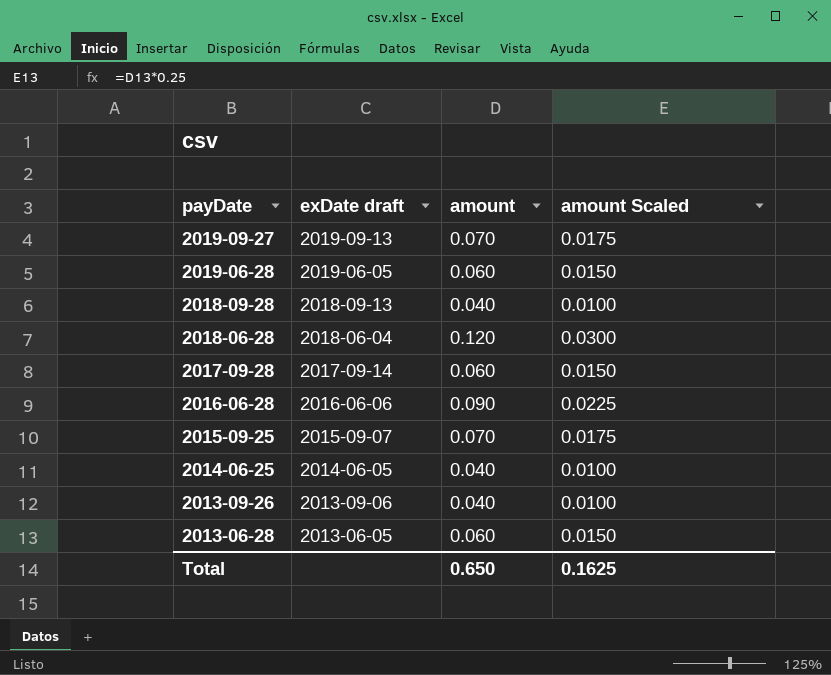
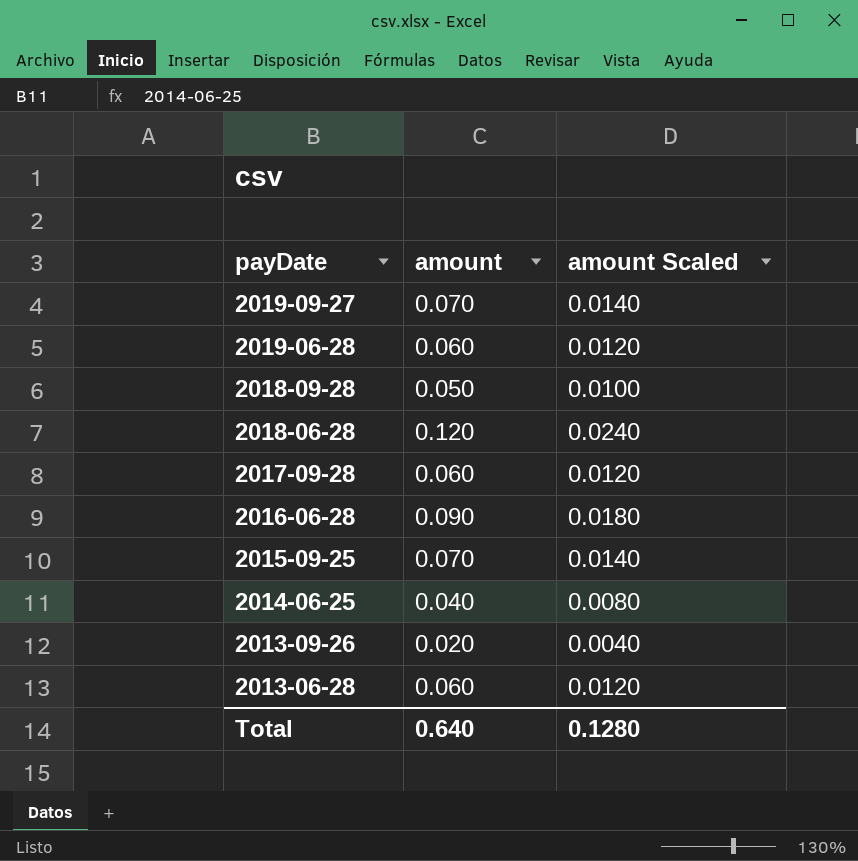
column exDate draft | position: 2 -> none
column amount Scaled | formula: [amount] * 0.25 -> [amount] * 0.2
2018-09-28 | amount: 0.040 -> 0.050
2013-09-26 | amount: 0.040 -> 0.020
Total | amount: 0.650 -> 0.640
Total | amount Scaled: 0.1625 -> 0.1280

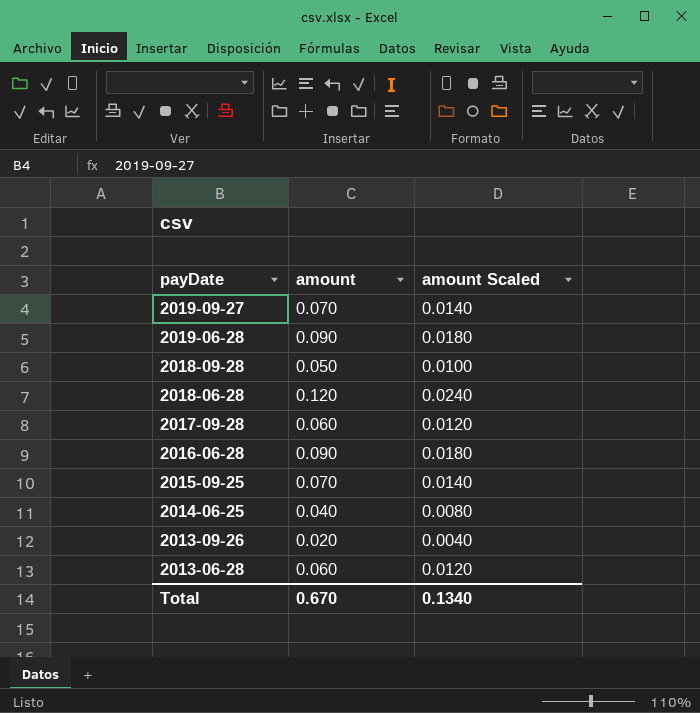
2019-06-28 | amount: 0.060 -> 0.090
2019-06-28 | amount Scaled: 0.0120 -> 0.0180
Total | amount: 0.640 -> 0.670
Total | amount Scaled: 0.1280 -> 0.1340

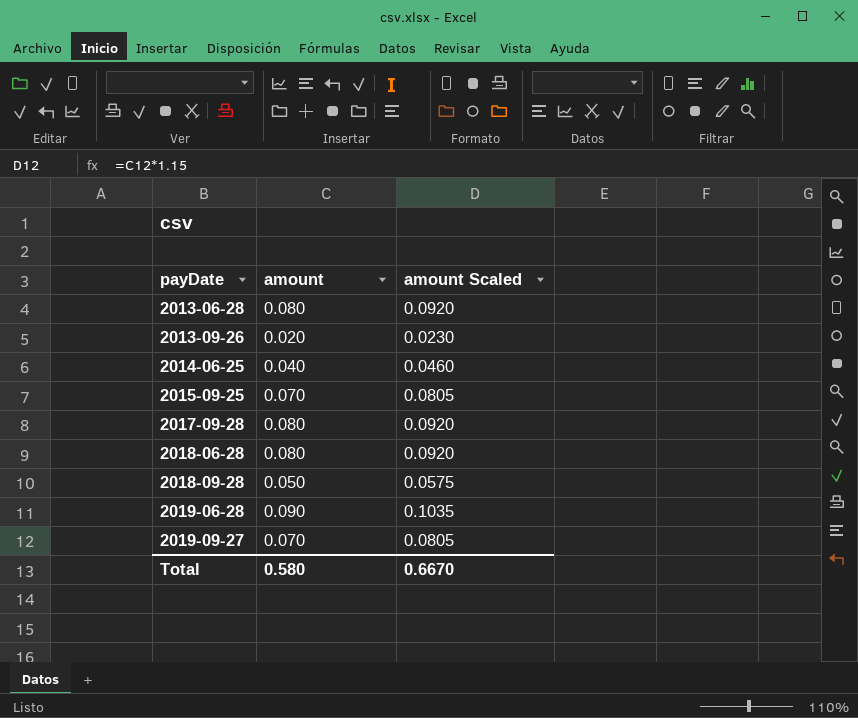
row order: payDate descending -> payDate ascending
column amount Scaled | formula: [amount] * 0.2 -> [amount] * 1.15
row 2016-06-28: 0.090 | 0.0180 -> none
2013-06-28 | amount: 0.060 -> 0.080
2017-09-28 | amount: 0.060 -> 0.080
2018-06-28 | amount: 0.120 -> 0.080
Total | amount: 0.670 -> 0.580
Total | amount Scaled: 0.1340 -> 0.6670

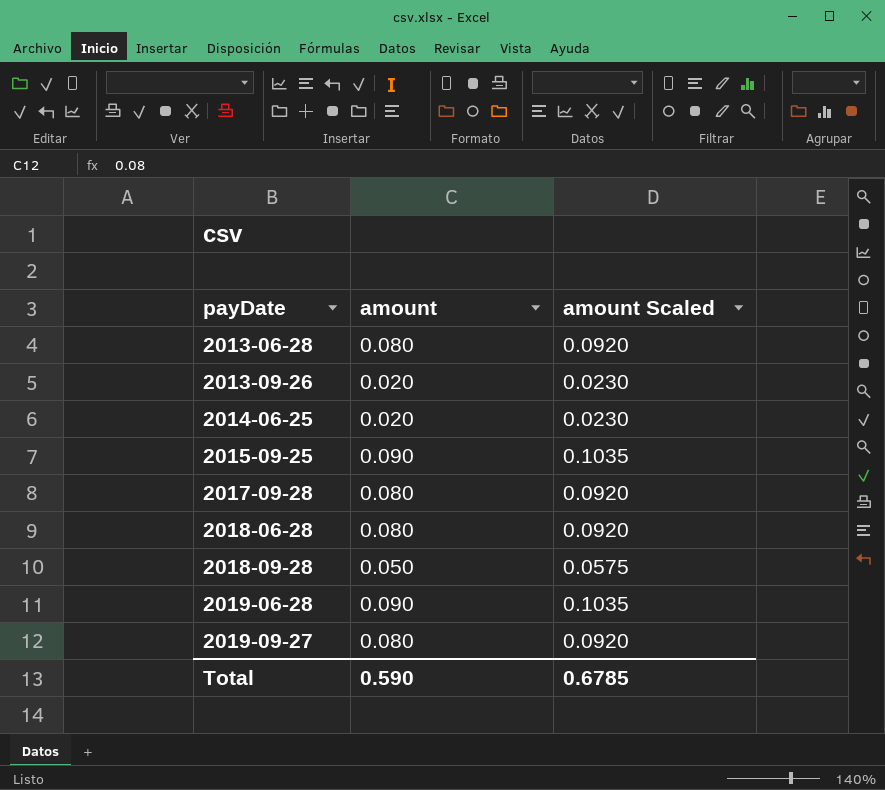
2014-06-25 | amount: 0.040 -> 0.020
2014-06-25 | amount Scaled: 0.0460 -> 0.0230
2015-09-25 | amount: 0.070 -> 0.090
2015-09-25 | amount Scaled: 0.0805 -> 0.1035
2019-09-27 | amount: 0.070 -> 0.080
2019-09-27 | amount Scaled: 0.0805 -> 0.0920
Total | amount: 0.580 -> 0.590
Total | amount Scaled: 0.6670 -> 0.6785

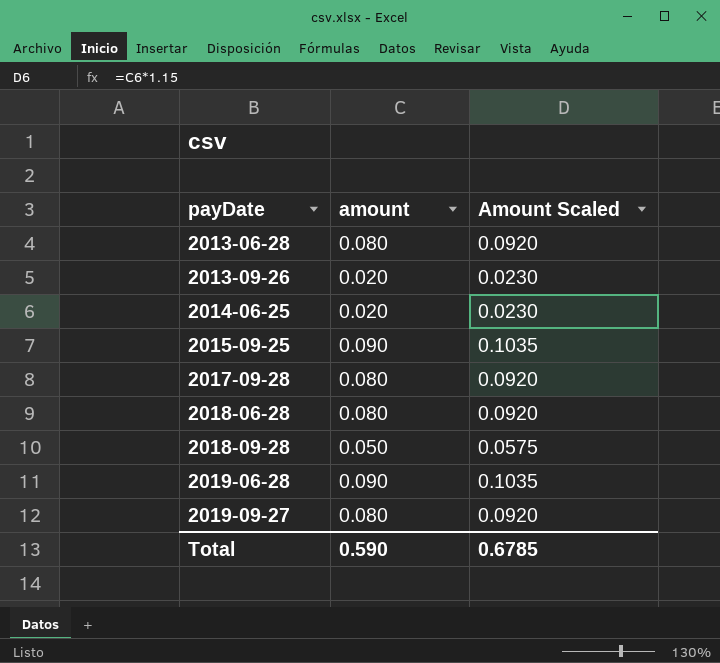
column name: amount Scaled -> Amount Scaled

